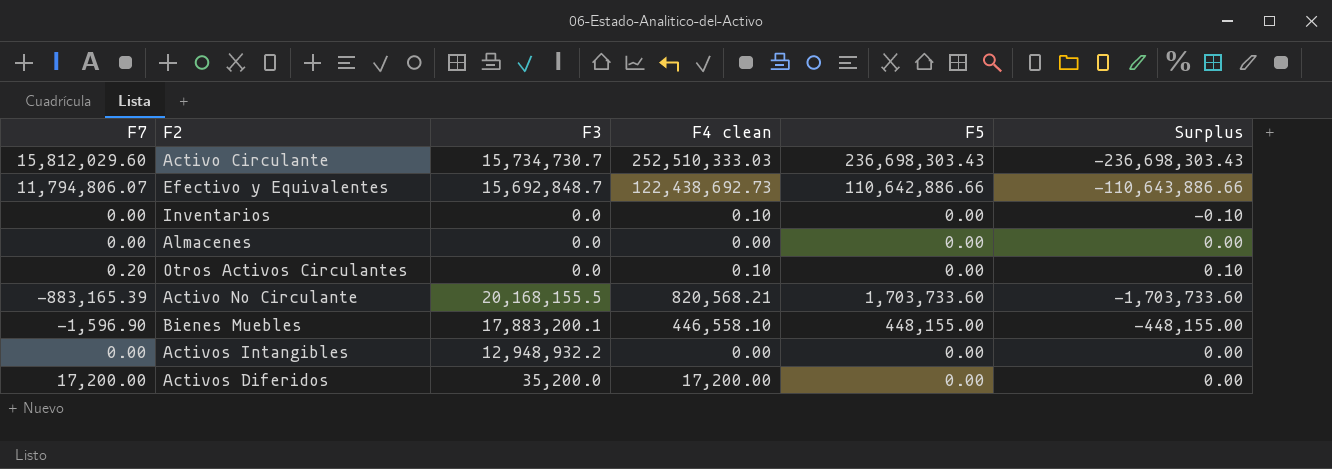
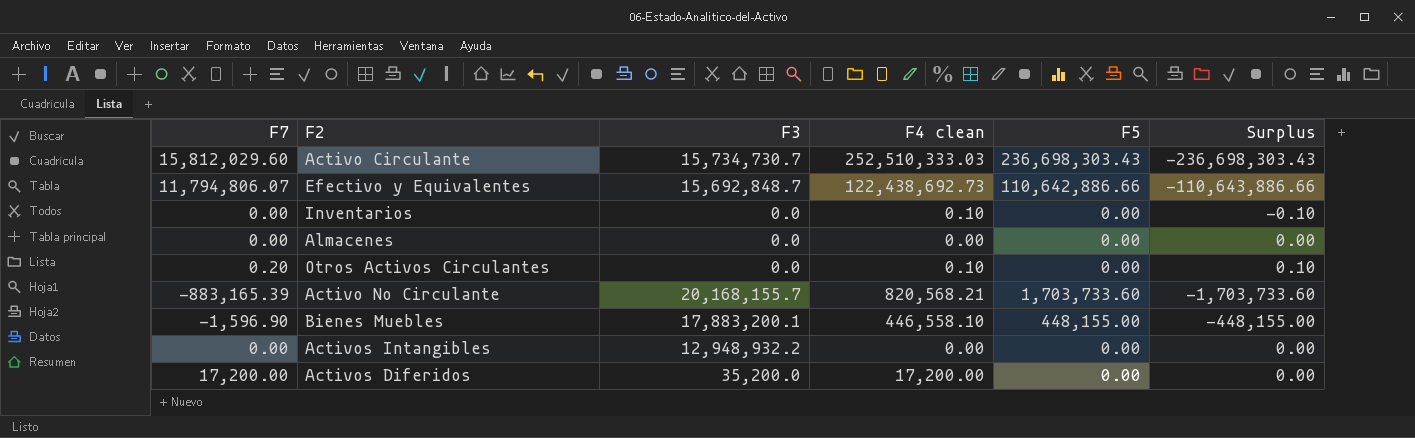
Activo No Circulante | F3: 20,168,155.5 -> 20,168,155.7

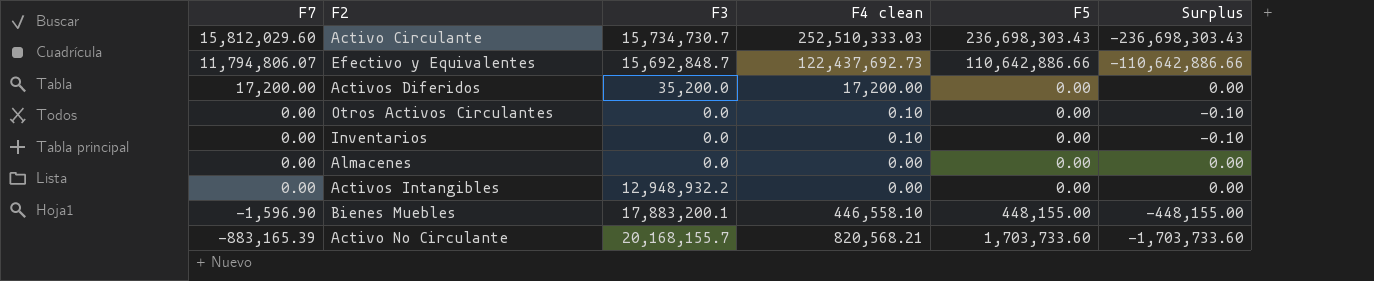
row order: none -> F7 descending
Efectivo y Equivalentes | F4 clean: 122,438,692.73 -> 122,437,692.73
Efectivo y Equivalentes | Surplus: -110,643,886.66 -> -110,642,886.66
Otros Activos Circulantes | F7: 0.20 -> 0.00
Otros Activos Circulantes | Surplus: 0.10 -> -0.10

